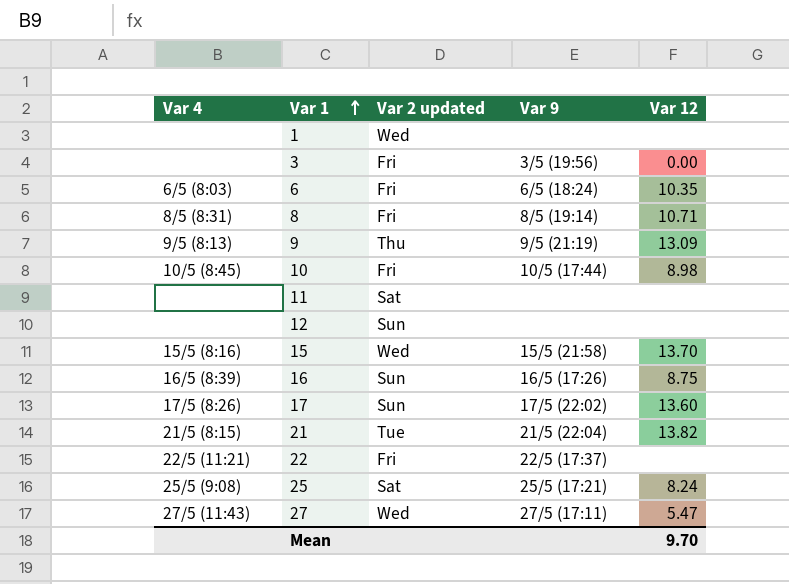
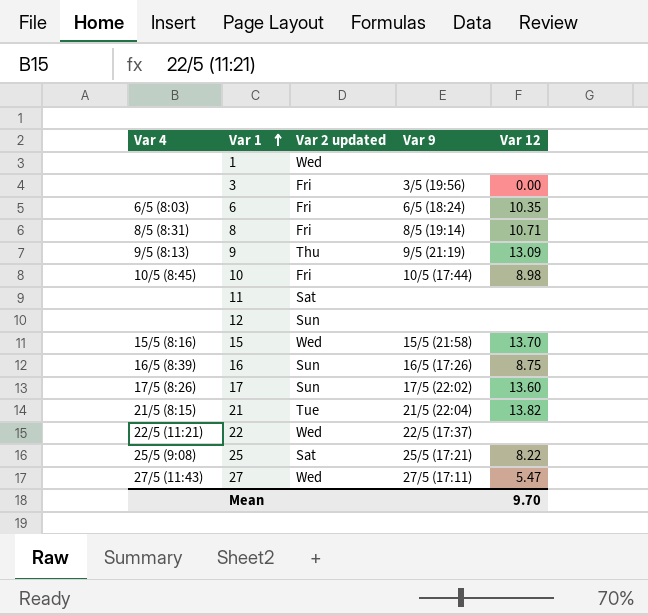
22 | Var 2 updated: Fri -> Wed
25 | Var 12: 8.24 -> 8.22

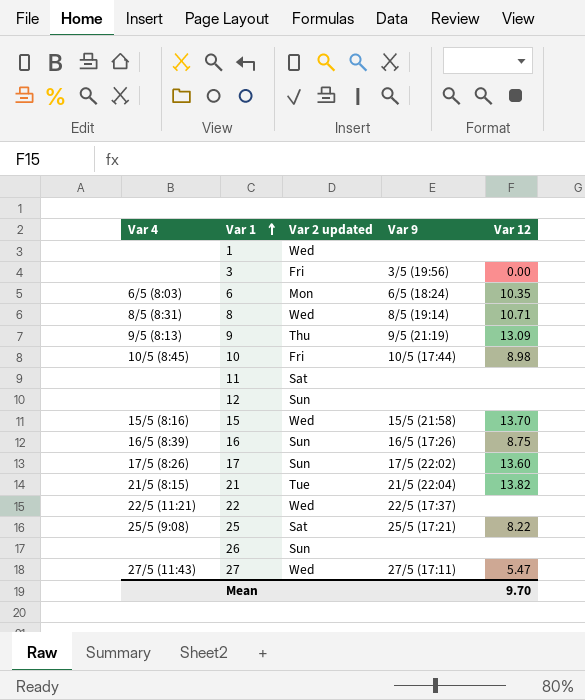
6 | Var 2 updated: Fri -> Mon
8 | Var 2 updated: Fri -> Wed
row 26: none -> none | Sun | none | none

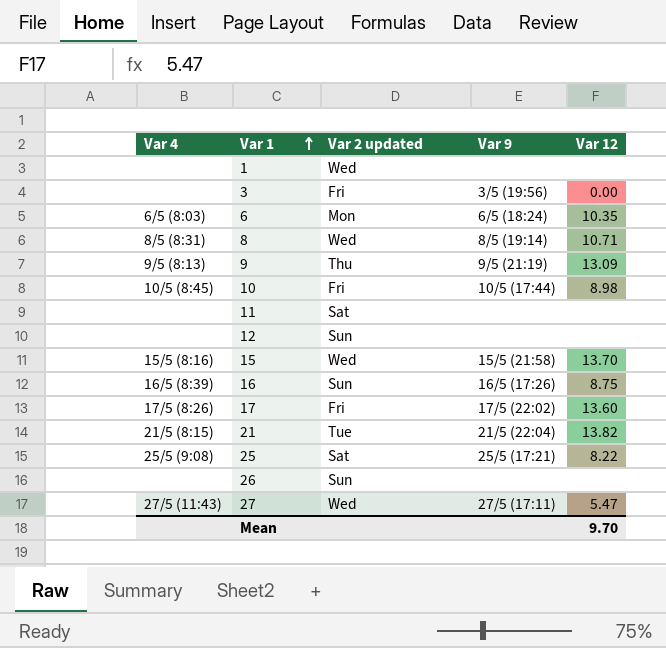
row 22: 22/5 (11:21) | Wed | 22/5 (17:37) | none -> none
17 | Var 2 updated: Sun -> Fri

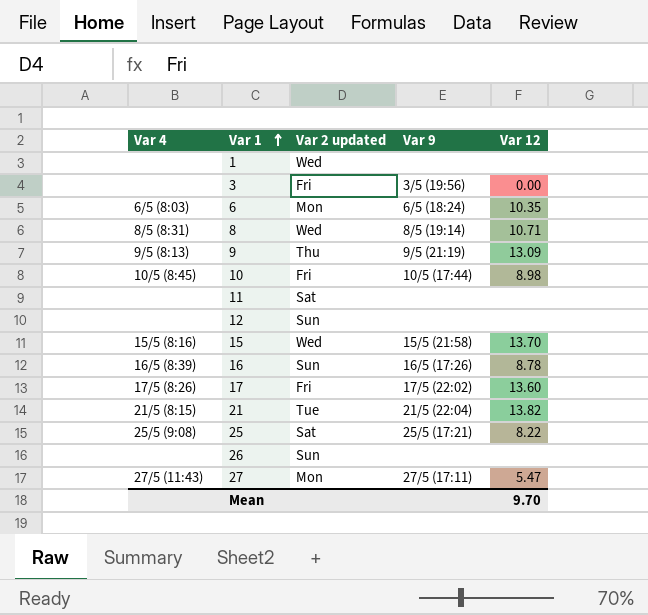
16 | Var 12: 8.75 -> 8.78
27 | Var 2 updated: Wed -> Mon

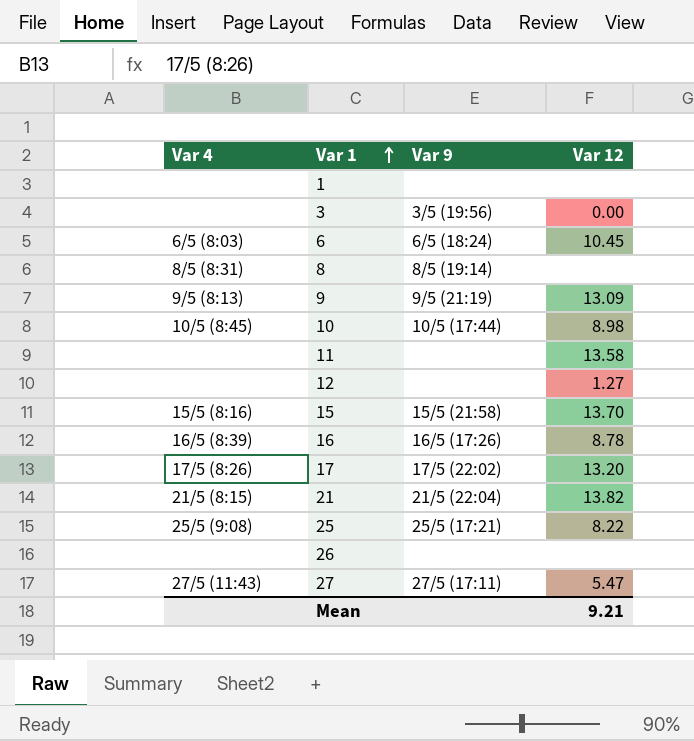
column Var 2 updated | position: 3 -> none
6 | Var 12: 10.35 -> 10.45
8 | Var 12: 10.71 -> none
11 | Var 12: none -> 13.58
12 | Var 12: none -> 1.27
17 | Var 12: 13.60 -> 13.20
Mean | Var 12: 9.70 -> 9.21

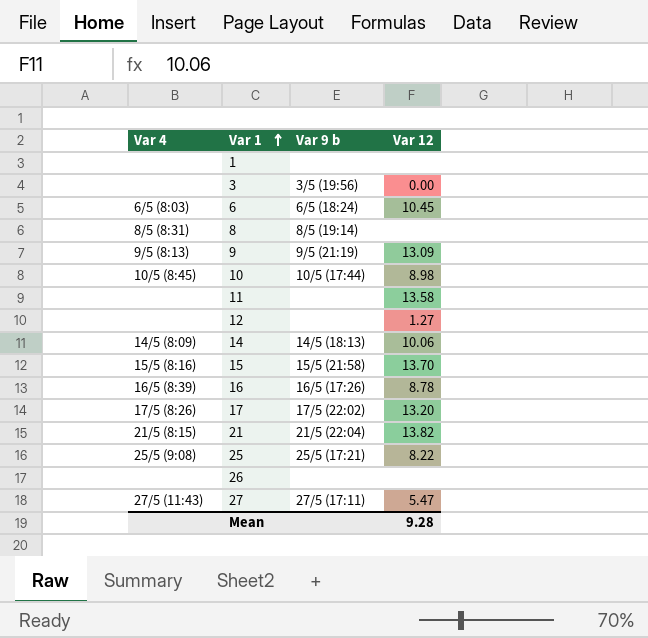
column name: Var 9 -> Var 9 b
row 14: none -> 14/5 (8:09) | 14/5 (18:13) | 10.06
Mean | Var 12: 9.21 -> 9.28

